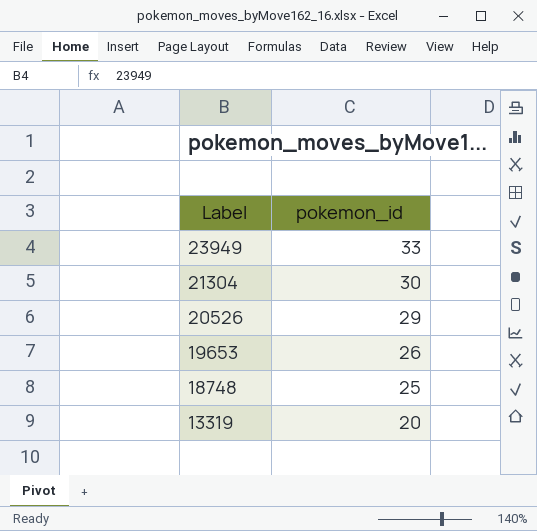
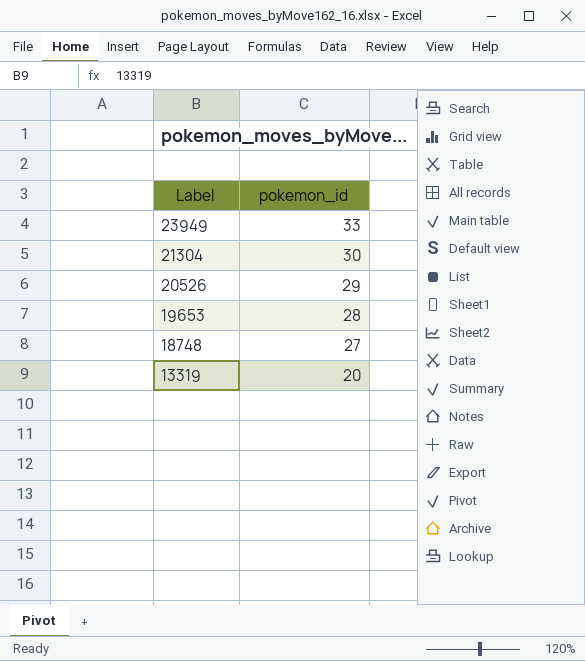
19653 | pokemon_id: 26 -> 28
18748 | pokemon_id: 25 -> 27

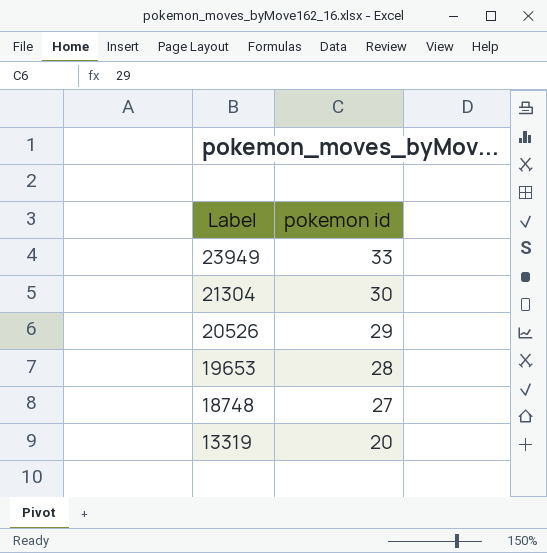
column name: pokemon_id -> pokemon id

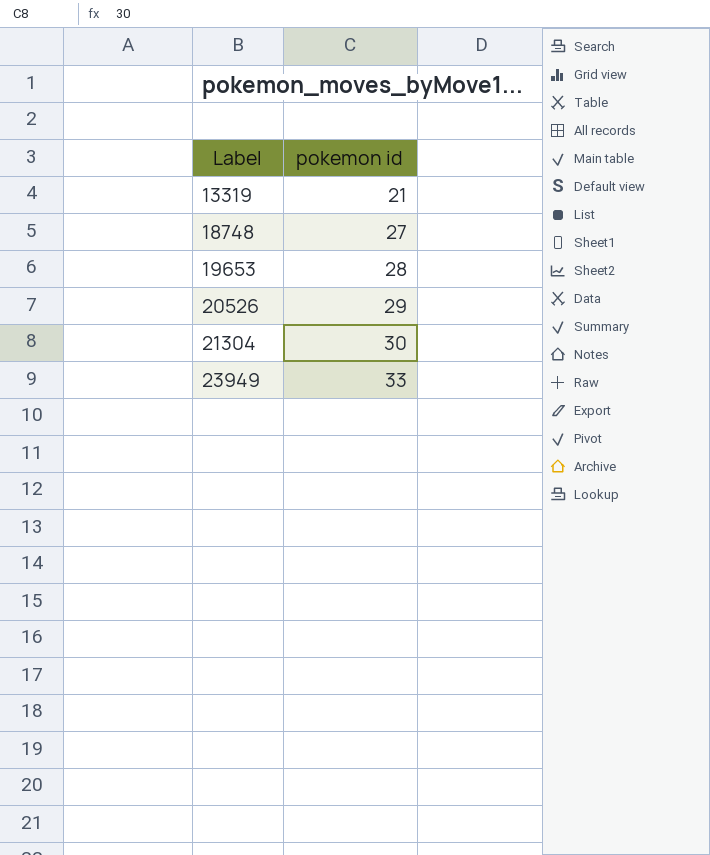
row order: Label descending -> Label ascending
13319 | pokemon id: 20 -> 21

